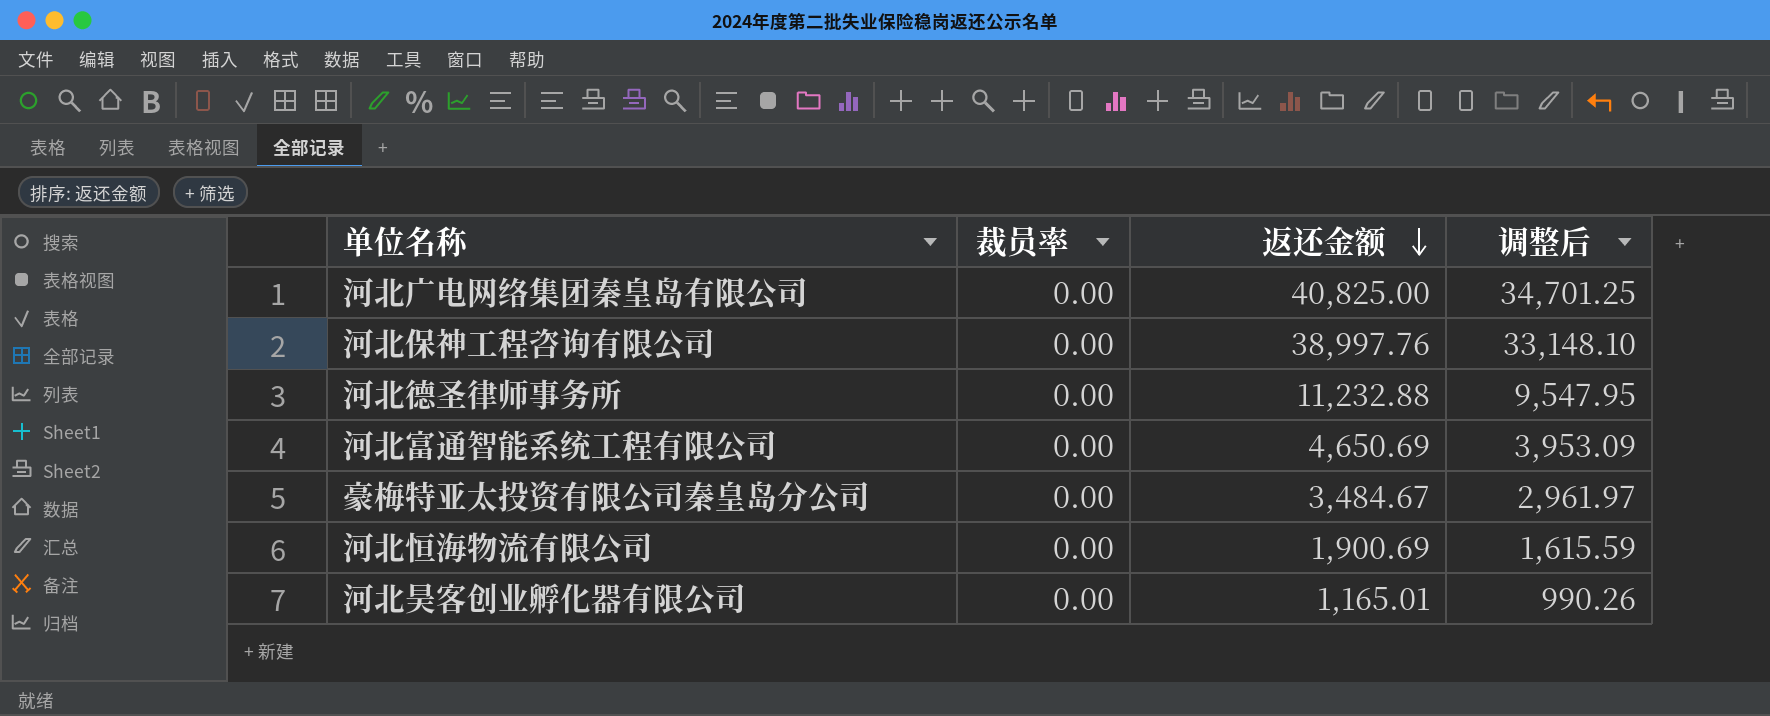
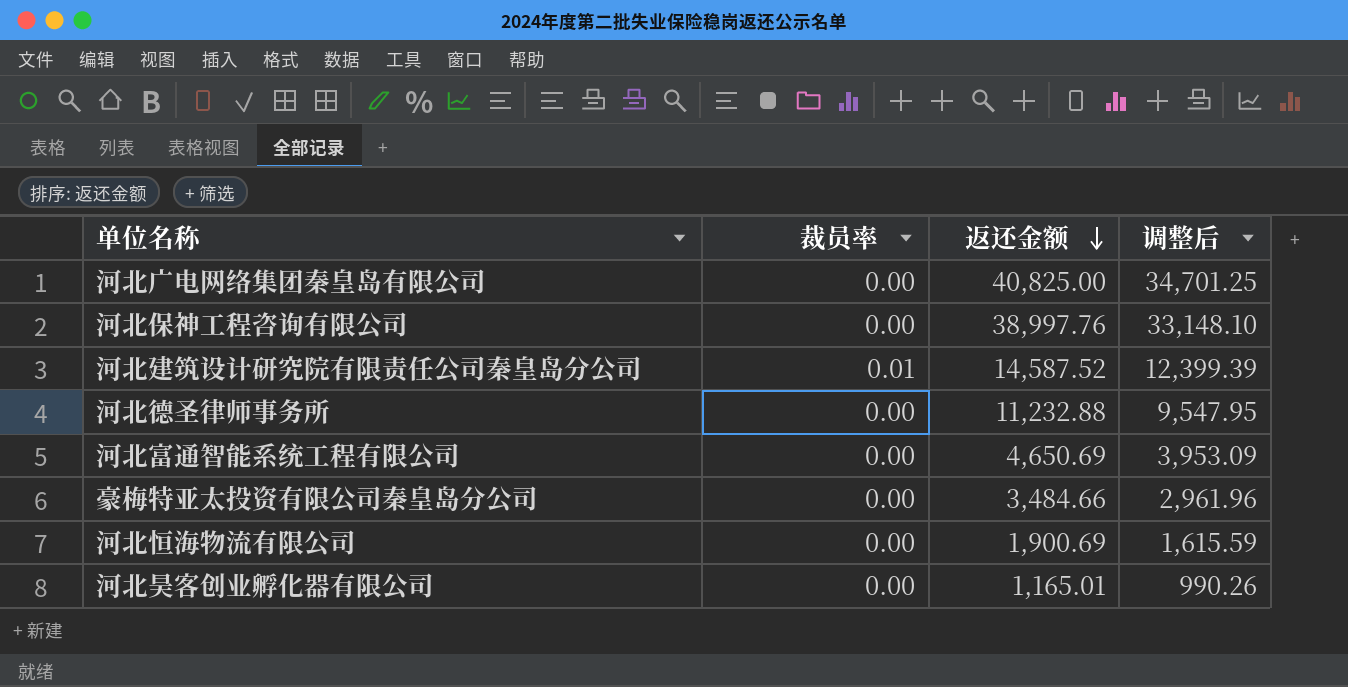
row 河北建筑设计研究院有限责任公司秦皇岛分公司: none -> 0.01 | 14,587.52 | 12,399.39
豪梅特亚太投资有限公司秦皇岛分公司 | 返还金额: 3,484.67 -> 3,484.66
豪梅特亚太投资有限公司秦皇岛分公司 | 调整后: 2,961.97 -> 2,961.96

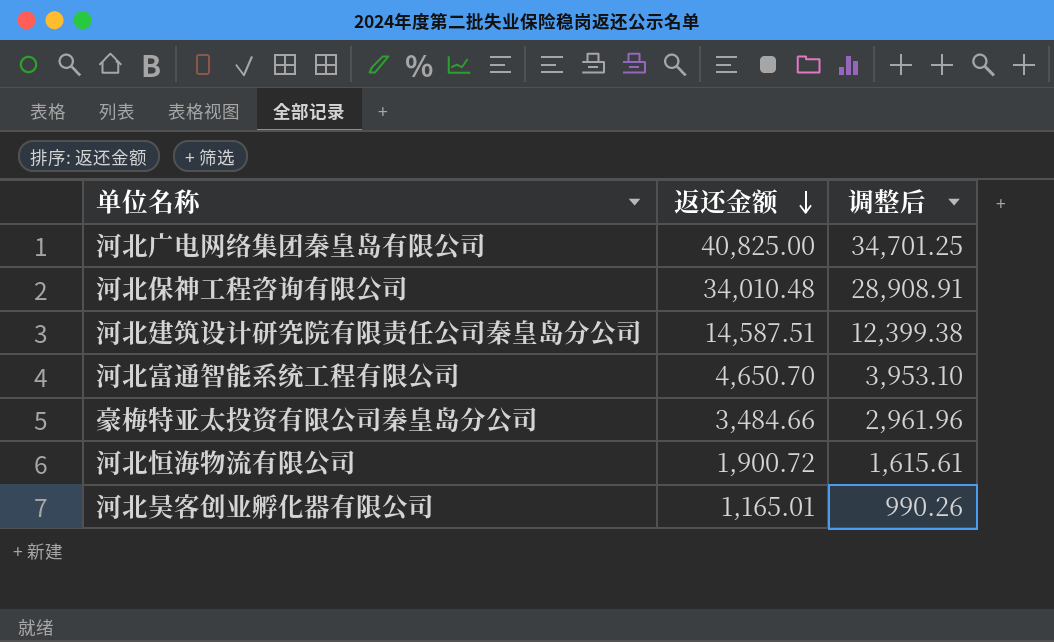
column 裁员率 | position: 2 -> none
row 河北德圣律师事务所: 0.00 | 11,232.88 | 9,547.95 -> none
河北保神工程咨询有限公司 | 返还金额: 38,997.76 -> 34,010.48
河北保神工程咨询有限公司 | 调整后: 33,148.10 -> 28,908.91
河北建筑设计研究院有限责任公司秦皇岛分公司 | 返还金额: 14,587.52 -> 14,587.51
河北建筑设计研究院有限责任公司秦皇岛分公司 | 调整后: 12,399.39 -> 12,399.38
河北富通智能系统工程有限公司 | 返还金额: 4,650.69 -> 4,650.70
河北富通智能系统工程有限公司 | 调整后: 3,953.09 -> 3,953.10
河北恒海物流有限公司 | 返还金额: 1,900.69 -> 1,900.72
河北恒海物流有限公司 | 调整后: 1,615.59 -> 1,615.61

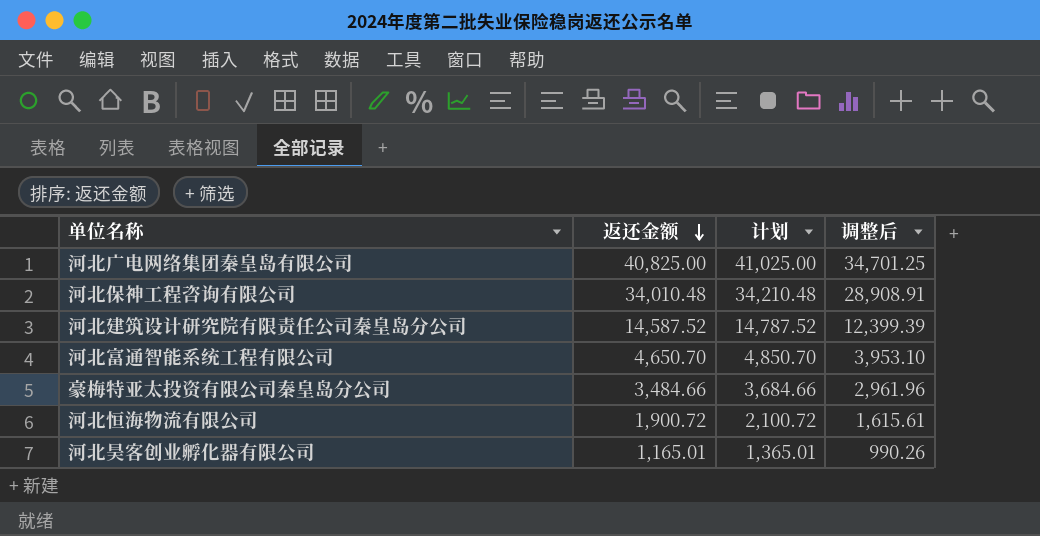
column 计划 | formula: none -> [返还金额] + 200
河北建筑设计研究院有限责任公司秦皇岛分公司 | 返还金额: 14,587.51 -> 14,587.52
河北建筑设计研究院有限责任公司秦皇岛分公司 | 调整后: 12,399.38 -> 12,399.39

